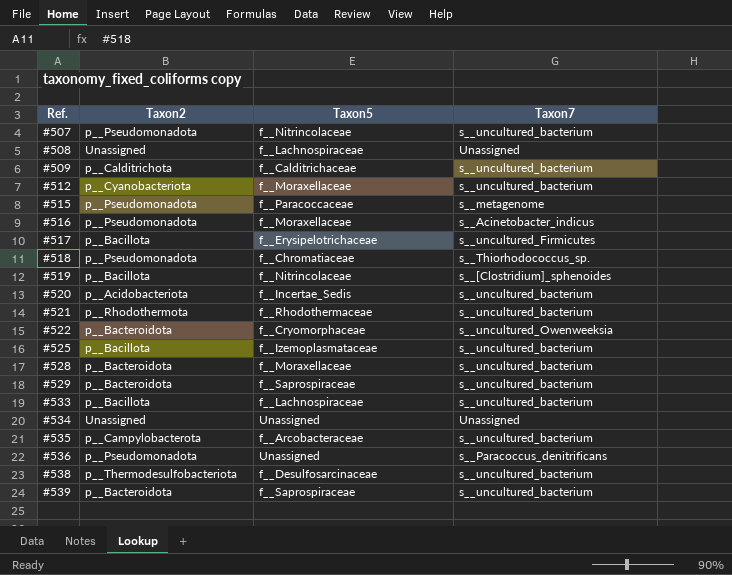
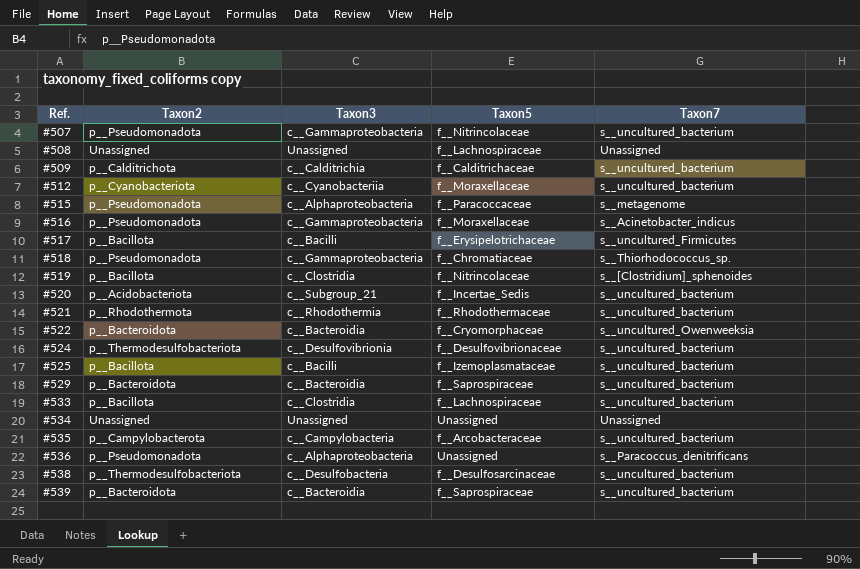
column Taxon3 | position: none -> 3
row #528: p__Bacteroidota | f__Moraxellaceae | s__uncultured_bacterium -> none
row #524: none -> p__Thermodesulfobacteriota | c__Desulfovibrionia | f__Desulfovibrionaceae | s__uncultured_bacterium

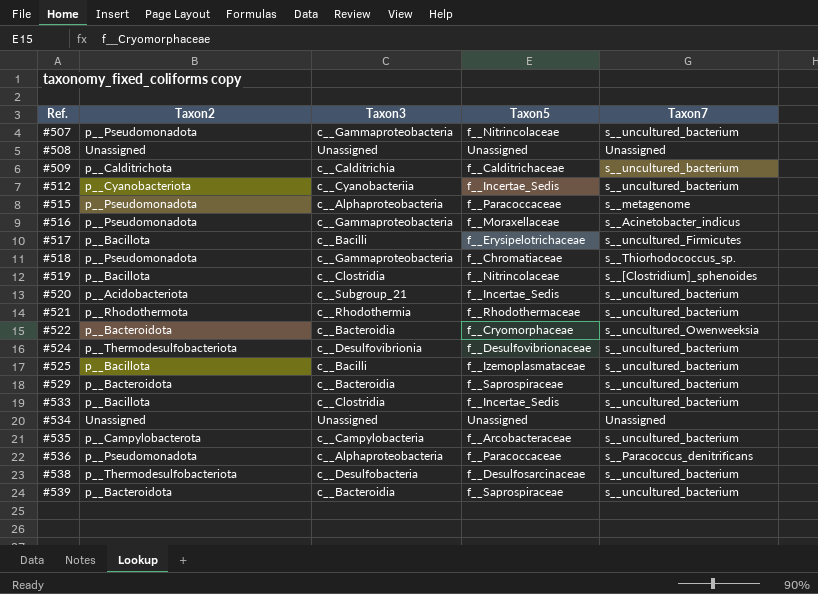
#508 | Taxon5: f__Lachnospiraceae -> Unassigned
#512 | Taxon5: f__Moraxellaceae -> f__Incertae_Sedis
#533 | Taxon5: f__Lachnospiraceae -> f__Incertae_Sedis
#536 | Taxon5: Unassigned -> f__Paracoccaceae

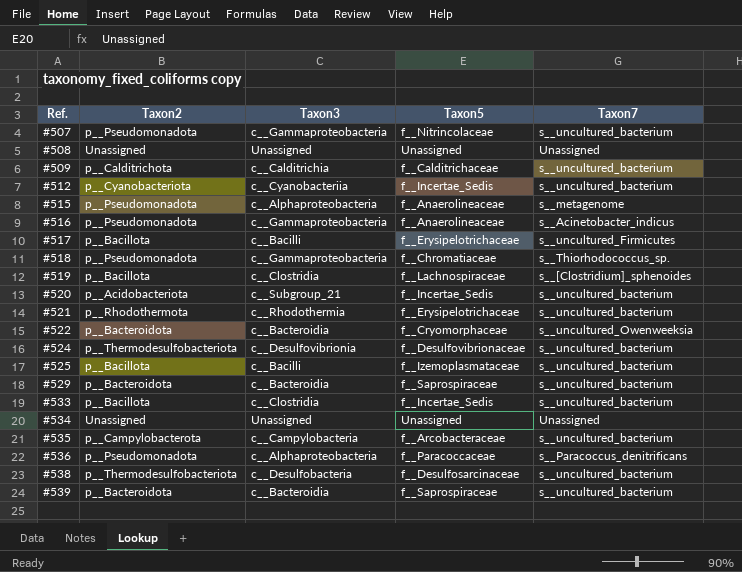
#515 | Taxon5: f__Paracoccaceae -> f__Anaerolineaceae
#516 | Taxon5: f__Moraxellaceae -> f__Anaerolineaceae
#519 | Taxon5: f__Nitrincolaceae -> f__Lachnospiraceae
#521 | Taxon5: f__Rhodothermaceae -> f__Erysipelotrichaceae

